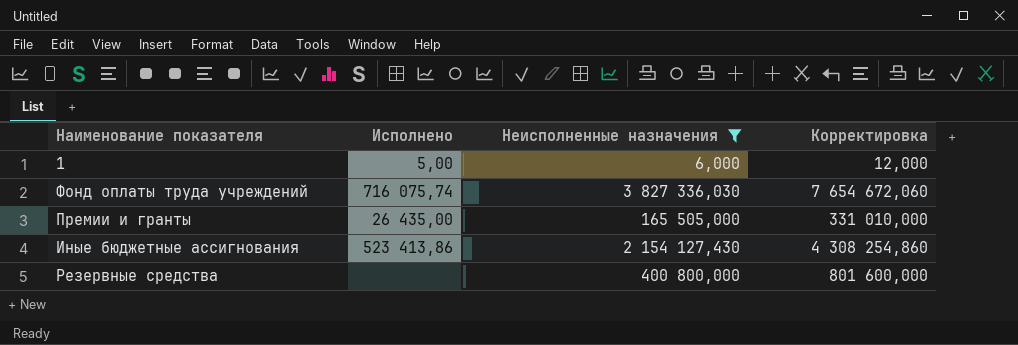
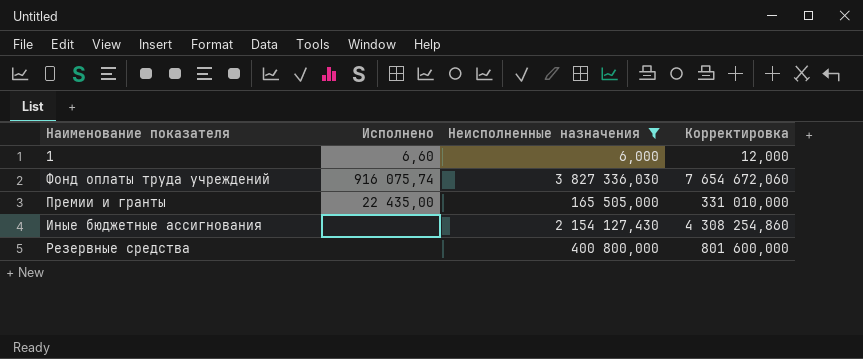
1 | Исполнено: 5,00 -> 6,60
Фонд оплаты труда учреждений | Исполнено: 716 075,74 -> 916 075,74
Премии и гранты | Исполнено: 26 435,00 -> 22 435,00
Иные бюджетные ассигнования | Исполнено: 523 413,86 -> none

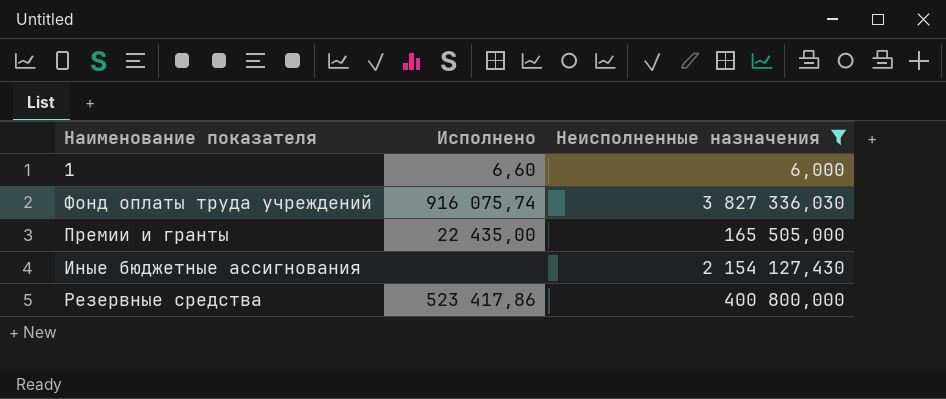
column Корректировка | formula: [Неисполненные назначения] * 2 -> none
Резервные средства | Исполнено: none -> 523 417,86

